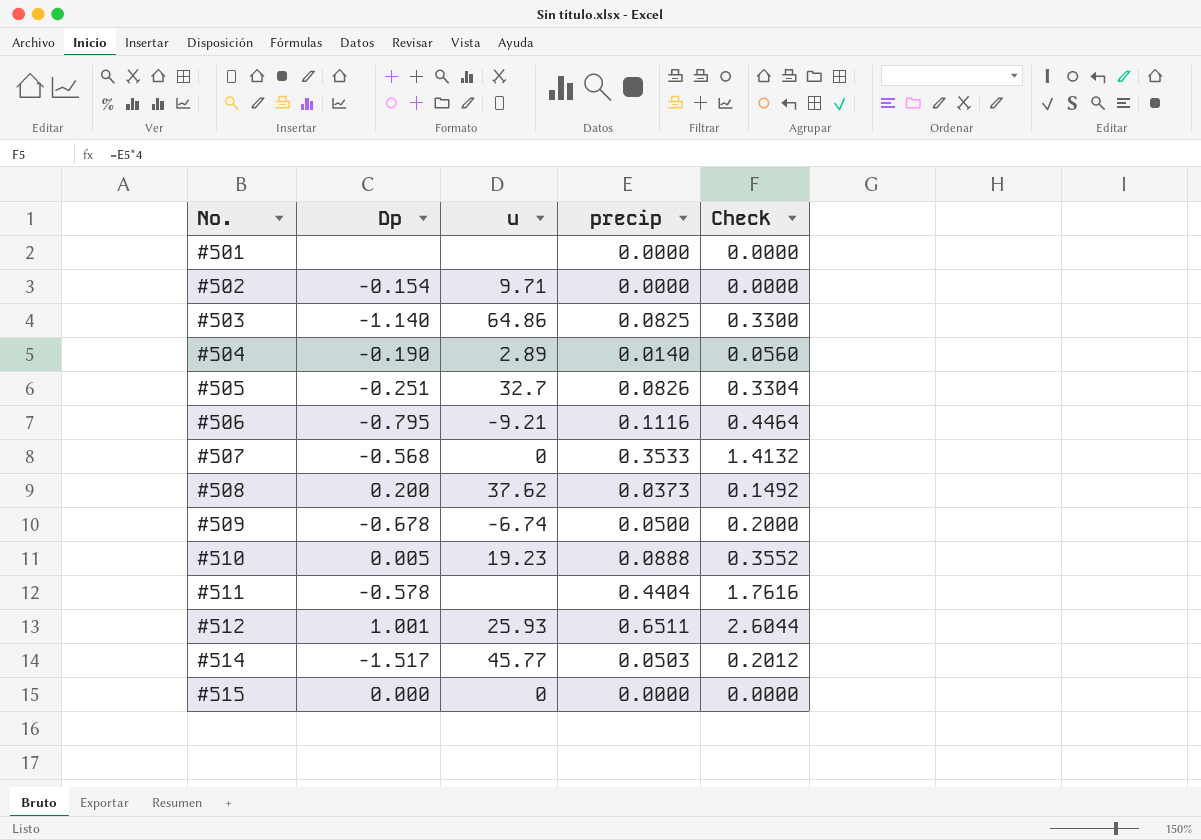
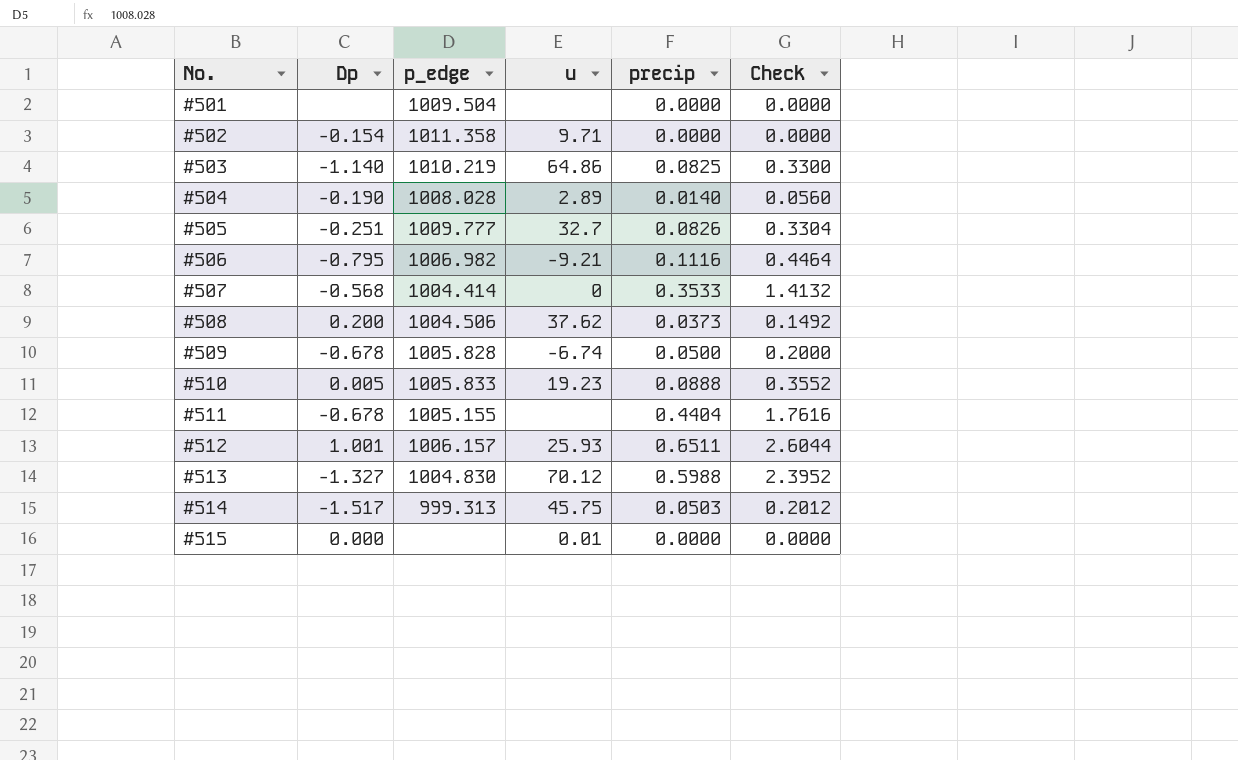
column p_edge | position: none -> 3
#511 | Dp: -0.578 -> -0.678
row #513: none -> -1.327 | 1004.830 | 70.12 | 0.5988 | 2.3952
#514 | u: 45.77 -> 45.75
#515 | u: 0 -> 0.01

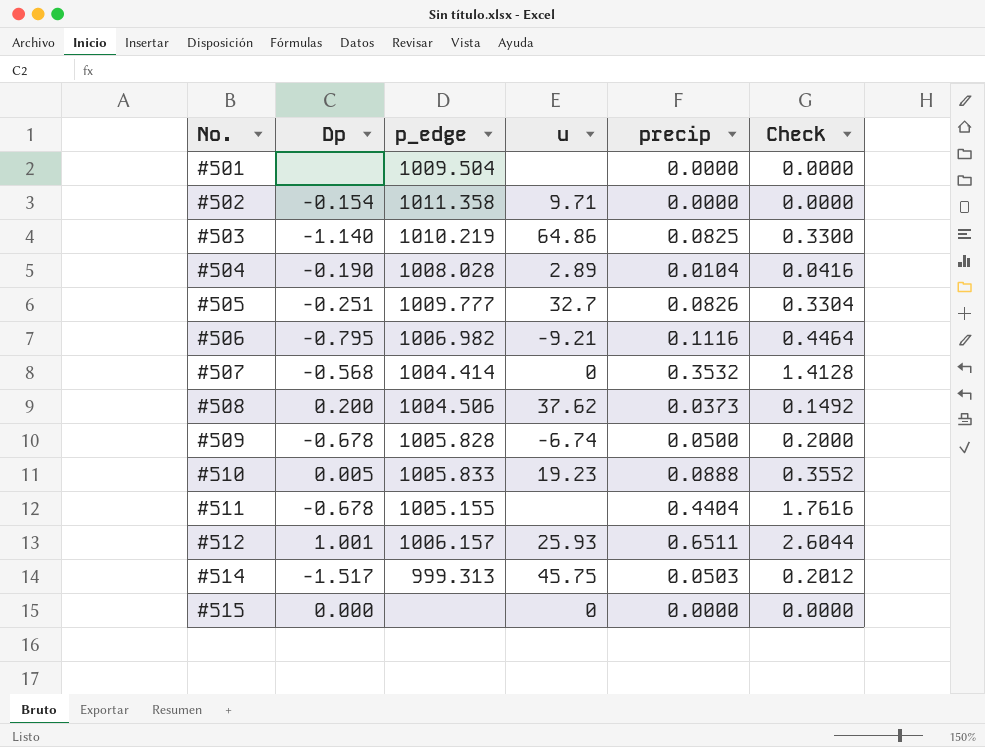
row #513: -1.327 | 1004.830 | 70.12 | 0.5988 | 2.3952 -> none
#504 | precip: 0.0140 -> 0.0104
#504 | Check: 0.0560 -> 0.0416
#507 | precip: 0.3533 -> 0.3532
#507 | Check: 1.4132 -> 1.4128
#515 | u: 0.01 -> 0

